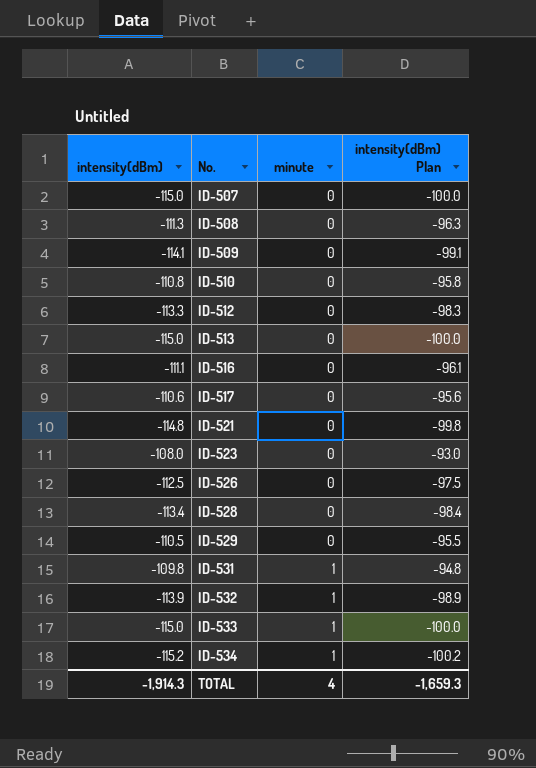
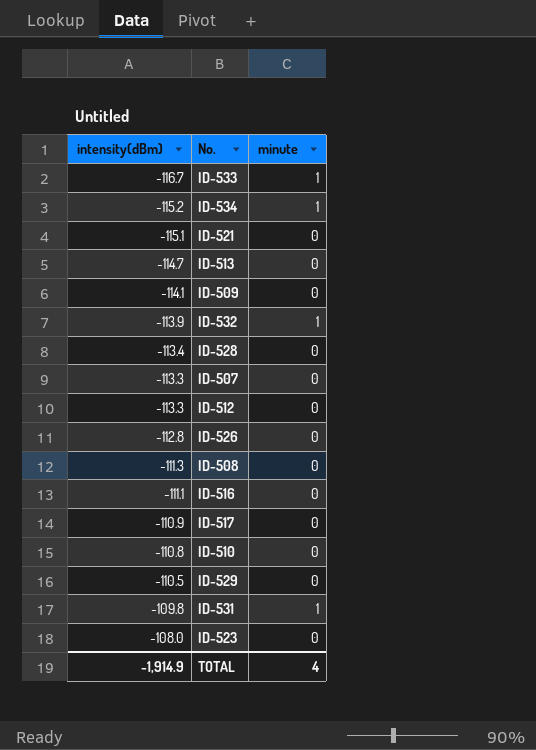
row order: No. ascending -> intensity(dBm) ascending
column intensity(dBm) Plan | formula: [intensity(dBm)] + 15 -> none
ID-533 | intensity(dBm): -115.0 -> -116.7
ID-521 | intensity(dBm): -114.8 -> -115.1
ID-513 | intensity(dBm): -115.0 -> -114.7
ID-507 | intensity(dBm): -115.0 -> -113.3
ID-526 | intensity(dBm): -112.5 -> -112.8
ID-517 | intensity(dBm): -110.6 -> -110.9
TOTAL | intensity(dBm): -1,914.3 -> -1,914.9

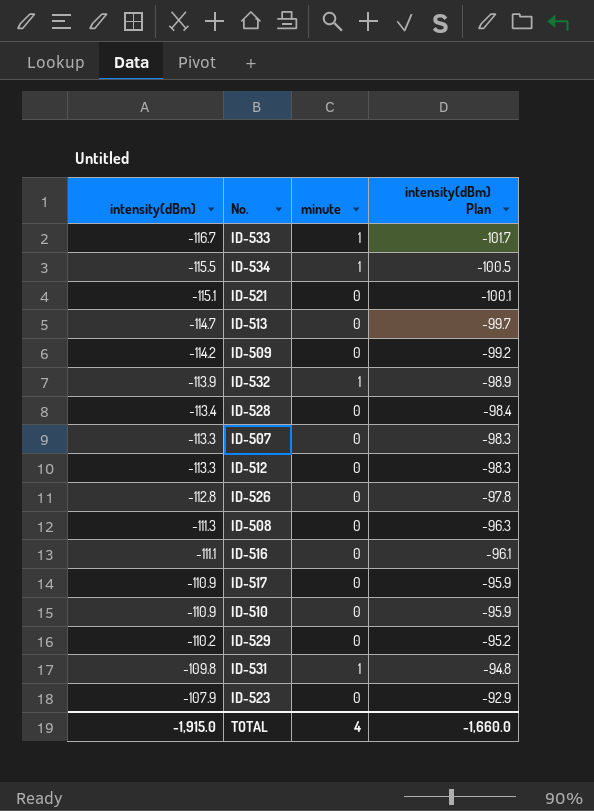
column intensity(dBm) Plan | formula: none -> [intensity(dBm)] + 15
ID-534 | intensity(dBm): -115.2 -> -115.5
ID-509 | intensity(dBm): -114.1 -> -114.2
ID-510 | intensity(dBm): -110.8 -> -110.9
ID-529 | intensity(dBm): -110.5 -> -110.2
ID-523 | intensity(dBm): -108.0 -> -107.9
TOTAL | intensity(dBm): -1,914.9 -> -1,915.0

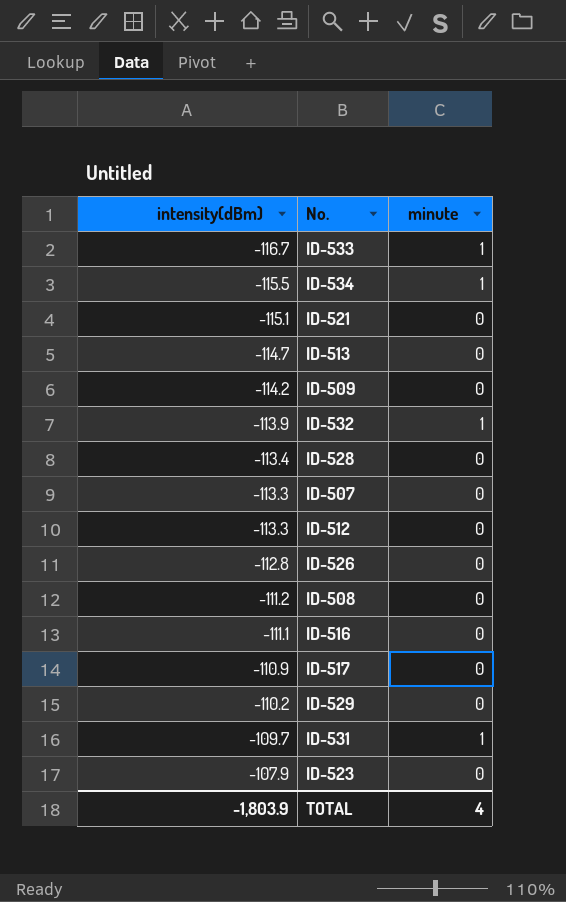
column intensity(dBm) Plan | formula: [intensity(dBm)] + 15 -> none
row ID-510: -110.9 | 0 | -95.9 -> none
ID-508 | intensity(dBm): -111.3 -> -111.2
ID-531 | intensity(dBm): -109.8 -> -109.7
TOTAL | intensity(dBm): -1,915.0 -> -1,803.9

